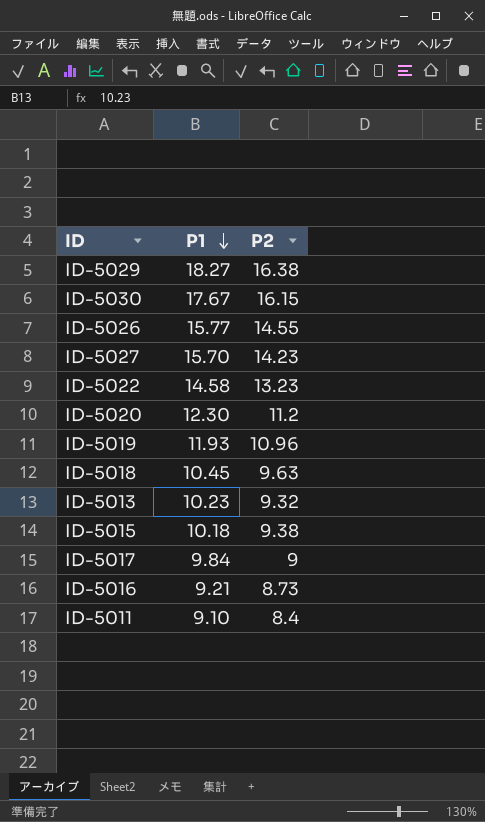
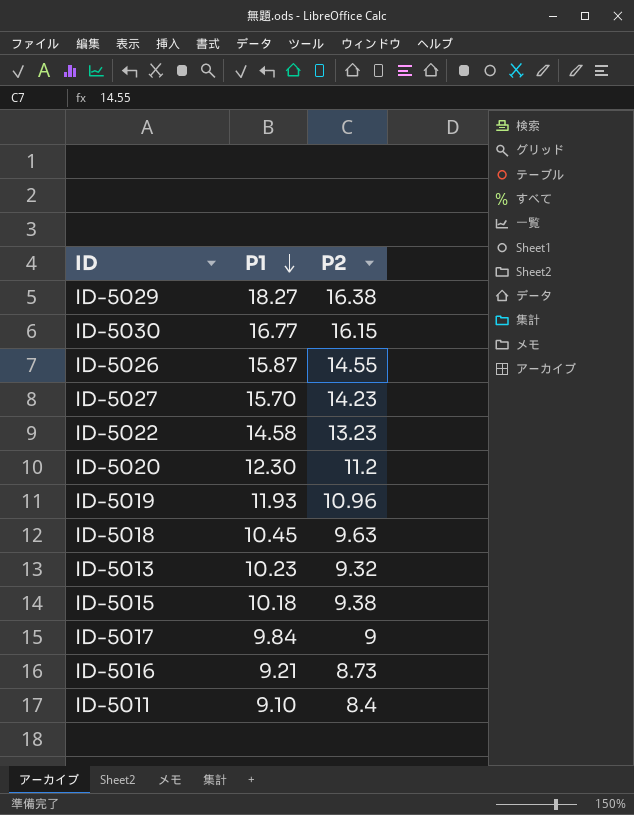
ID-5030 | P1: 17.67 -> 16.77
ID-5026 | P1: 15.77 -> 15.87

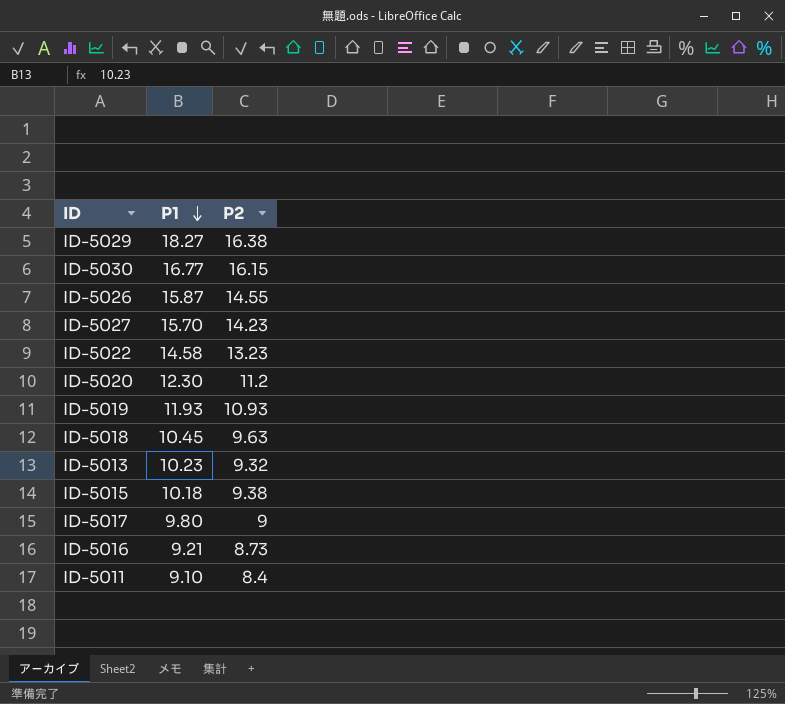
ID-5019 | P2: 10.96 -> 10.93
ID-5017 | P1: 9.84 -> 9.80

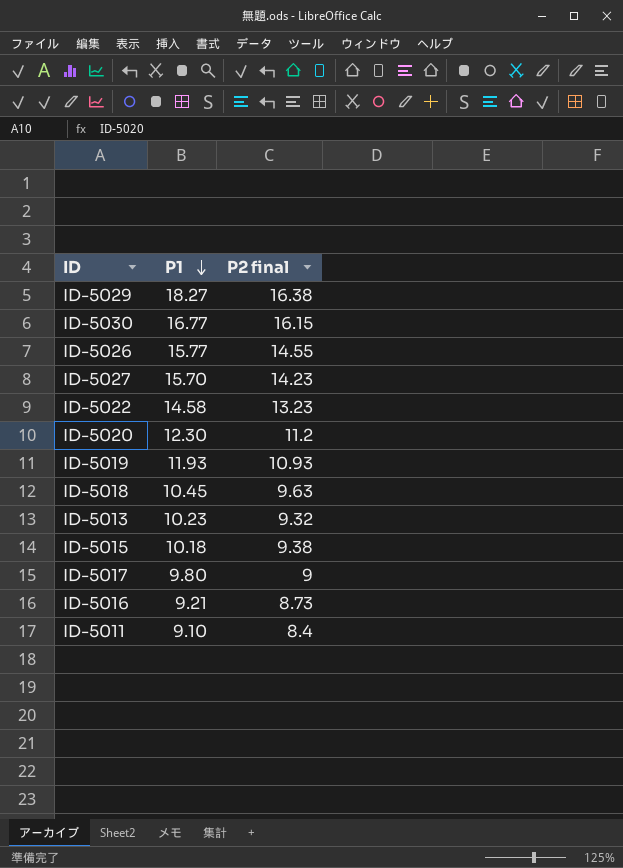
column name: P2 -> P2 final
ID-5026 | P1: 15.87 -> 15.77

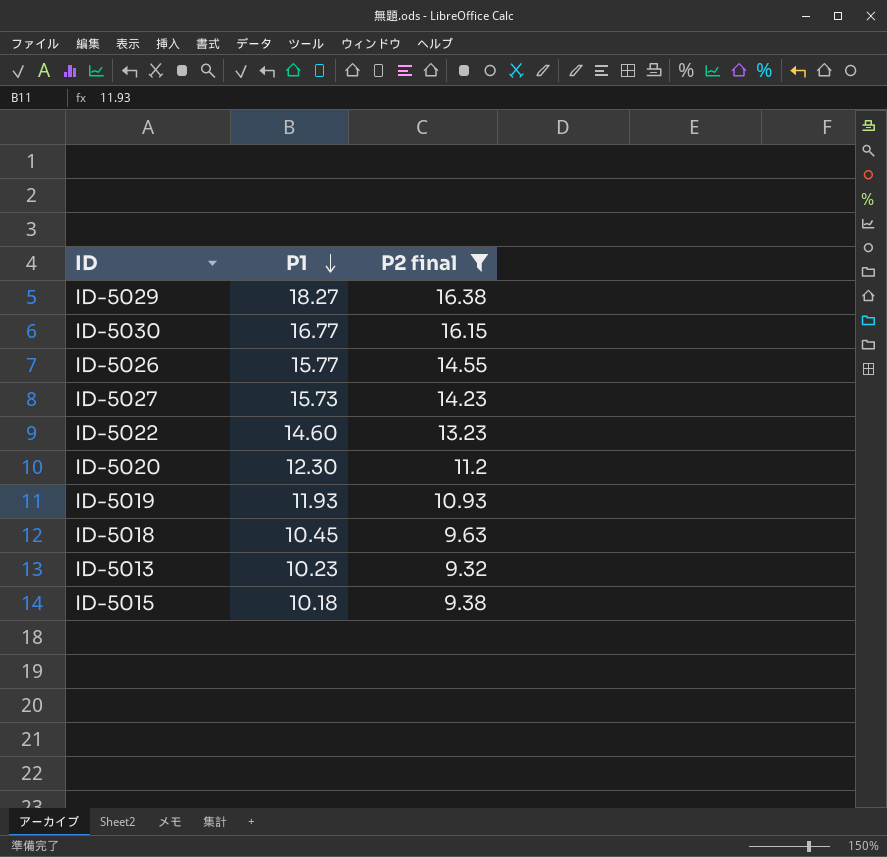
filter: none -> P2 final >= 9.32
ID-5027 | P1: 15.70 -> 15.73
ID-5022 | P1: 14.58 -> 14.60

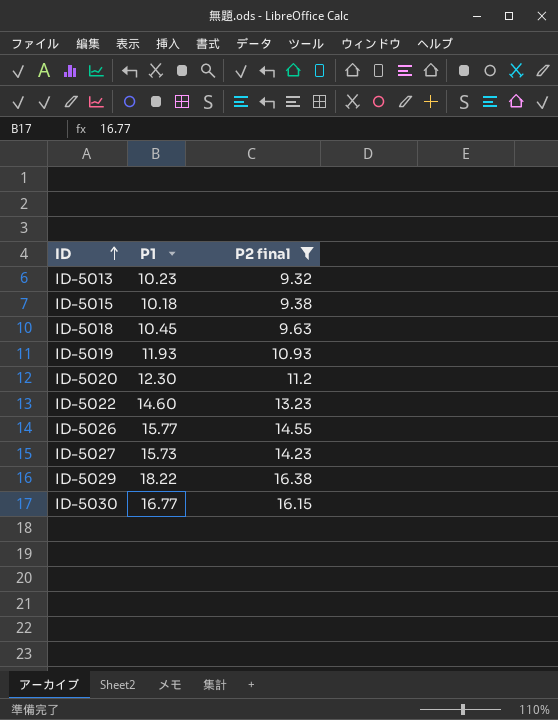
row order: P1 descending -> ID ascending
ID-5029 | P1: 18.27 -> 18.22

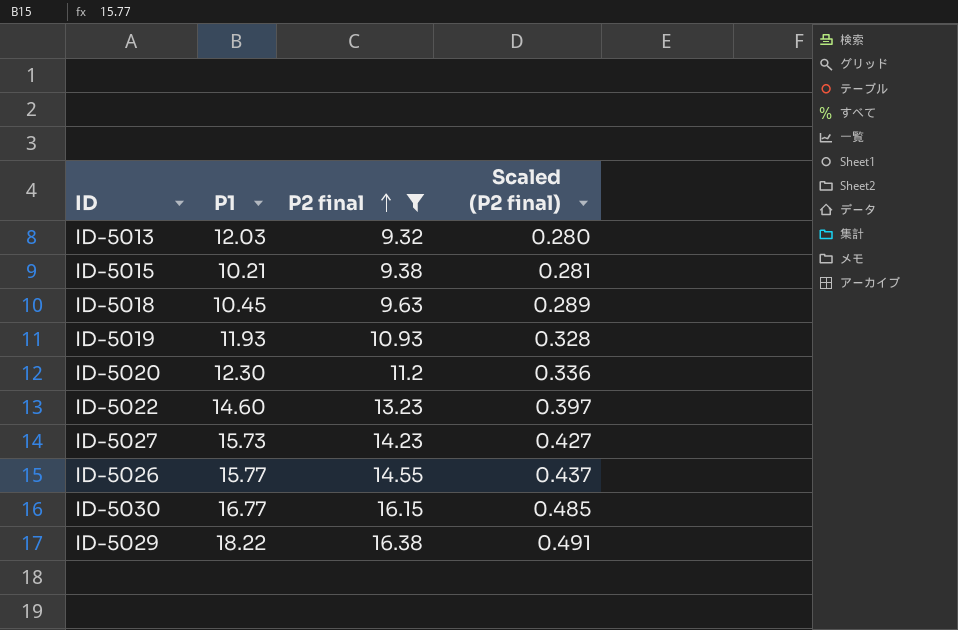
row order: ID ascending -> P2 final ascending
column Scaled (P2 final) | formula: none -> [P2 final] * 0.03
ID-5013 | P1: 10.23 -> 12.03
ID-5015 | P1: 10.18 -> 10.21

